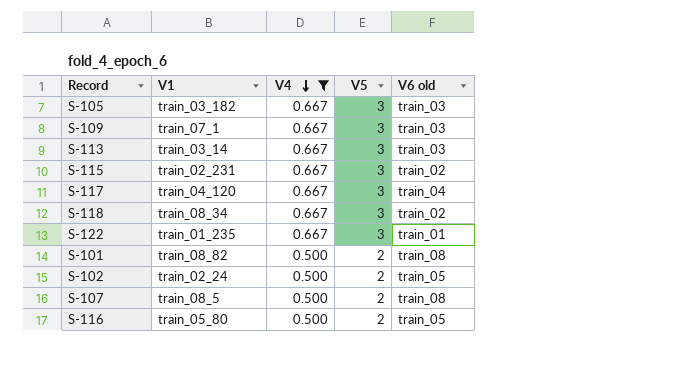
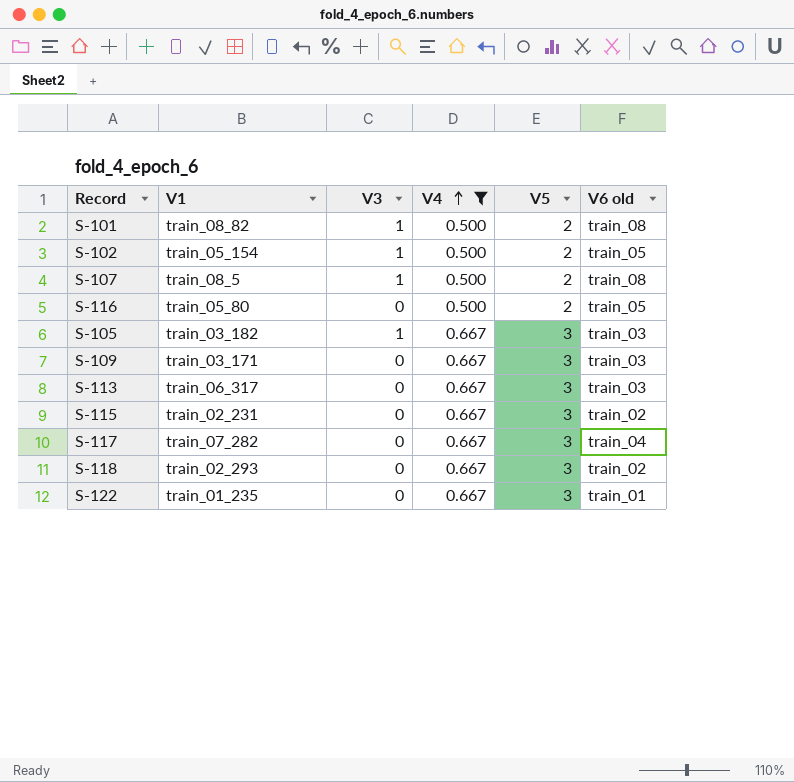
row order: V4 descending -> V4 ascending
column V3 | position: none -> 3
S-102 | V1: train_02_24 -> train_05_154
S-109 | V1: train_07_1 -> train_03_171
S-113 | V1: train_03_14 -> train_06_317
S-117 | V1: train_04_120 -> train_07_282
S-118 | V1: train_08_34 -> train_02_293

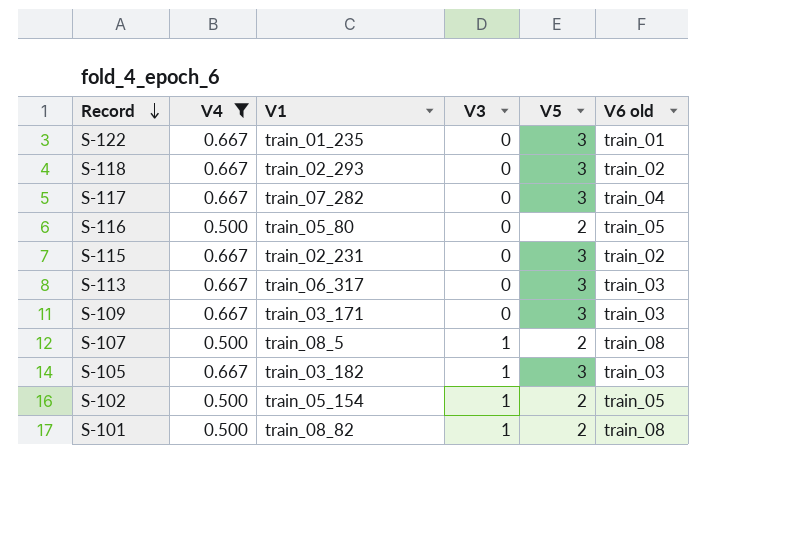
row order: V4 ascending -> Record descending
column V4 | position: 4 -> 2

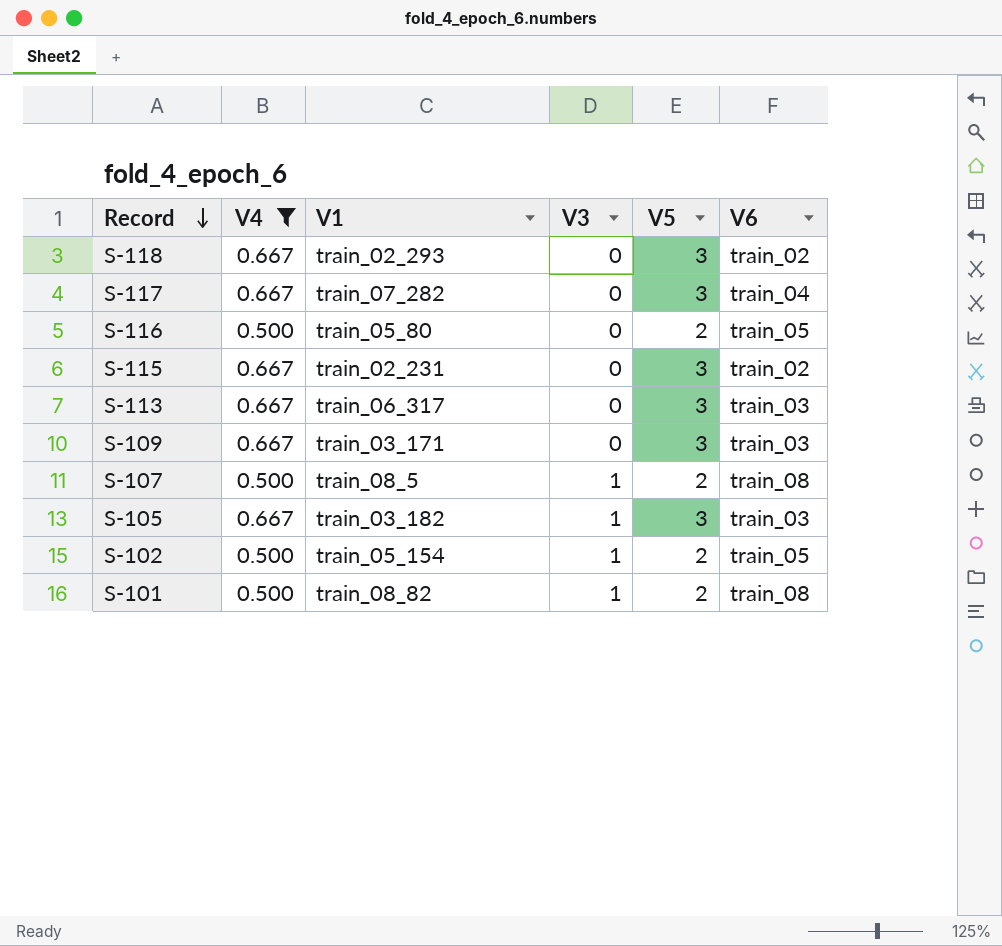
column name: V6 old -> V6
row S-122: 0.667 | train_01_235 | 0 | 3 | train_01 -> none

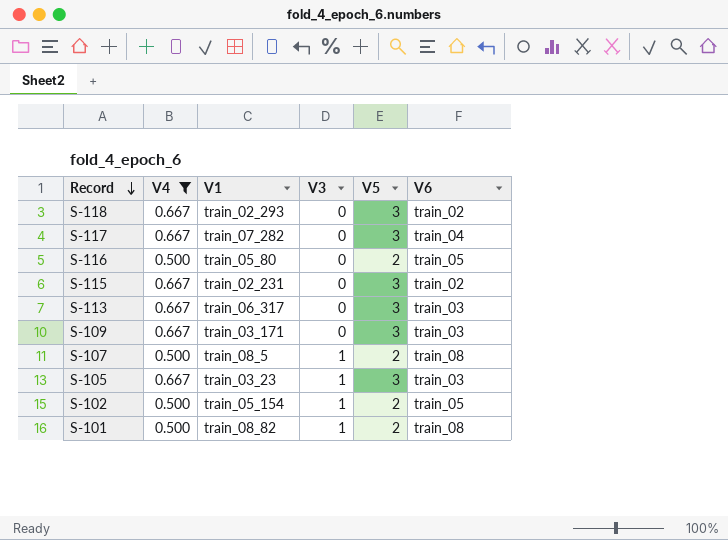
S-105 | V1: train_03_182 -> train_03_23

